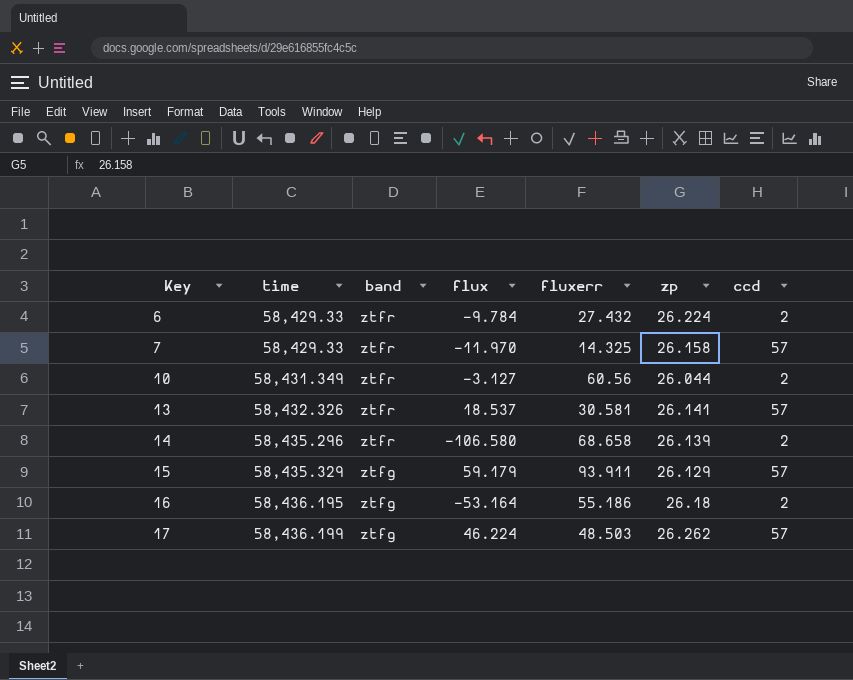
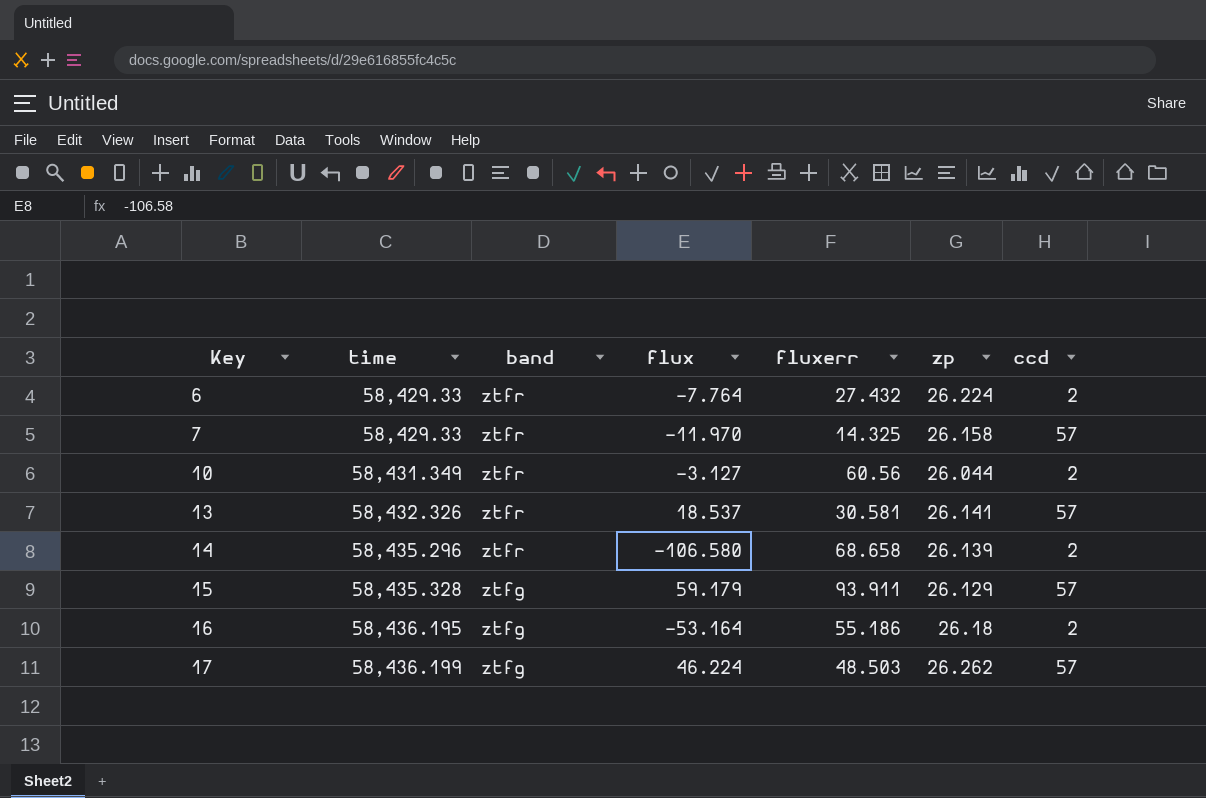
6 | flux: -9.784 -> -7.764
15 | time: 58,435.329 -> 58,435.328

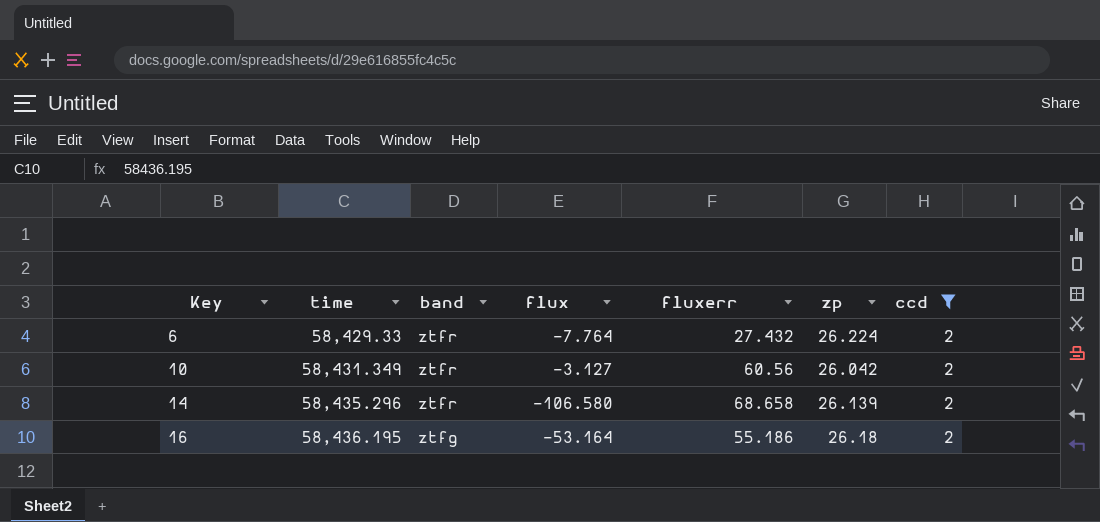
filter: none -> ccd = 2
10 | zp: 26.044 -> 26.042

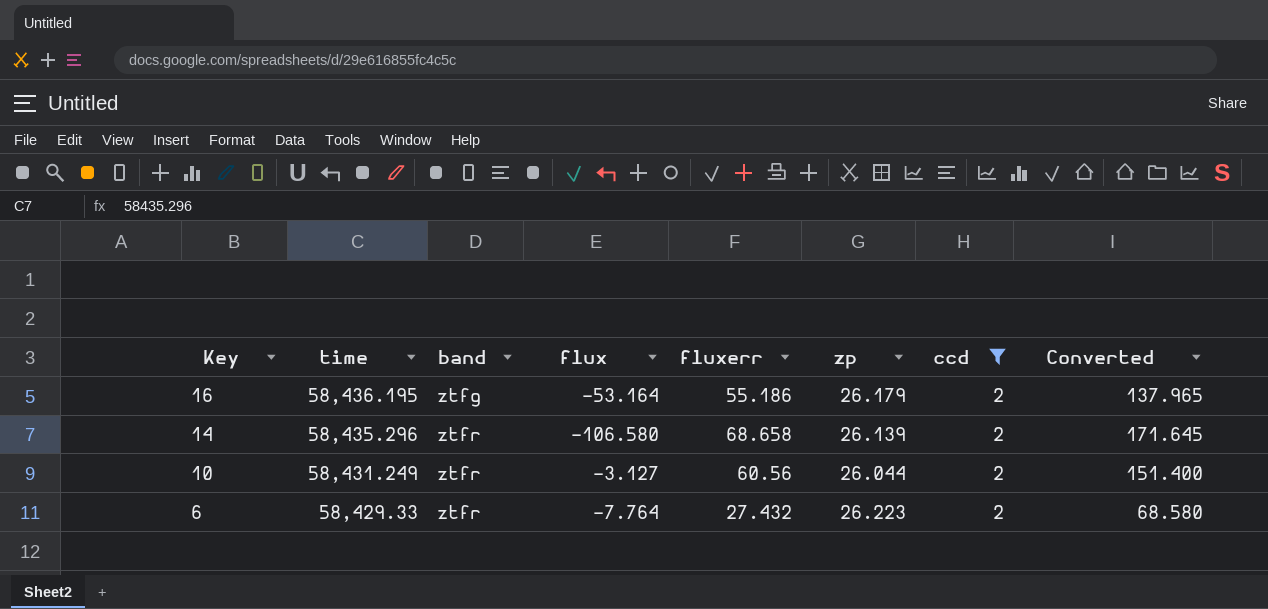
row order: Key ascending -> Key descending
column Converted | formula: none -> [fluxerr] * 2.5
16 | zp: 26.18 -> 26.179
10 | time: 58,431.349 -> 58,431.249
10 | zp: 26.042 -> 26.044
6 | zp: 26.224 -> 26.223

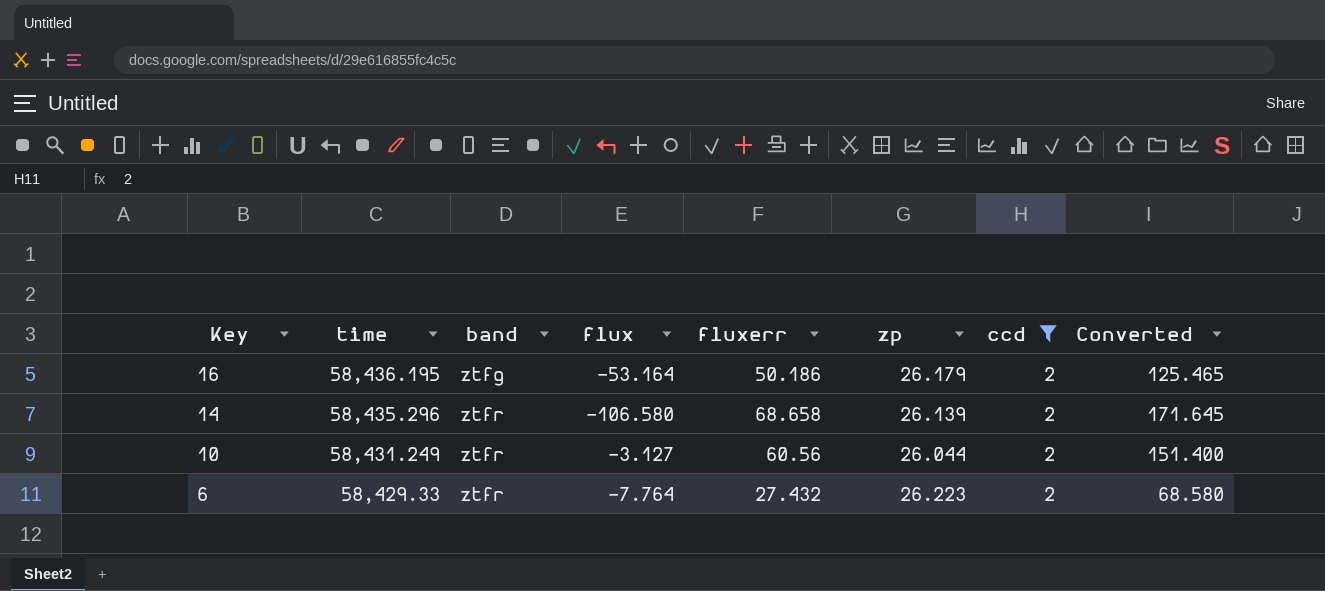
16 | fluxerr: 55.186 -> 50.186
16 | Converted: 137.965 -> 125.465

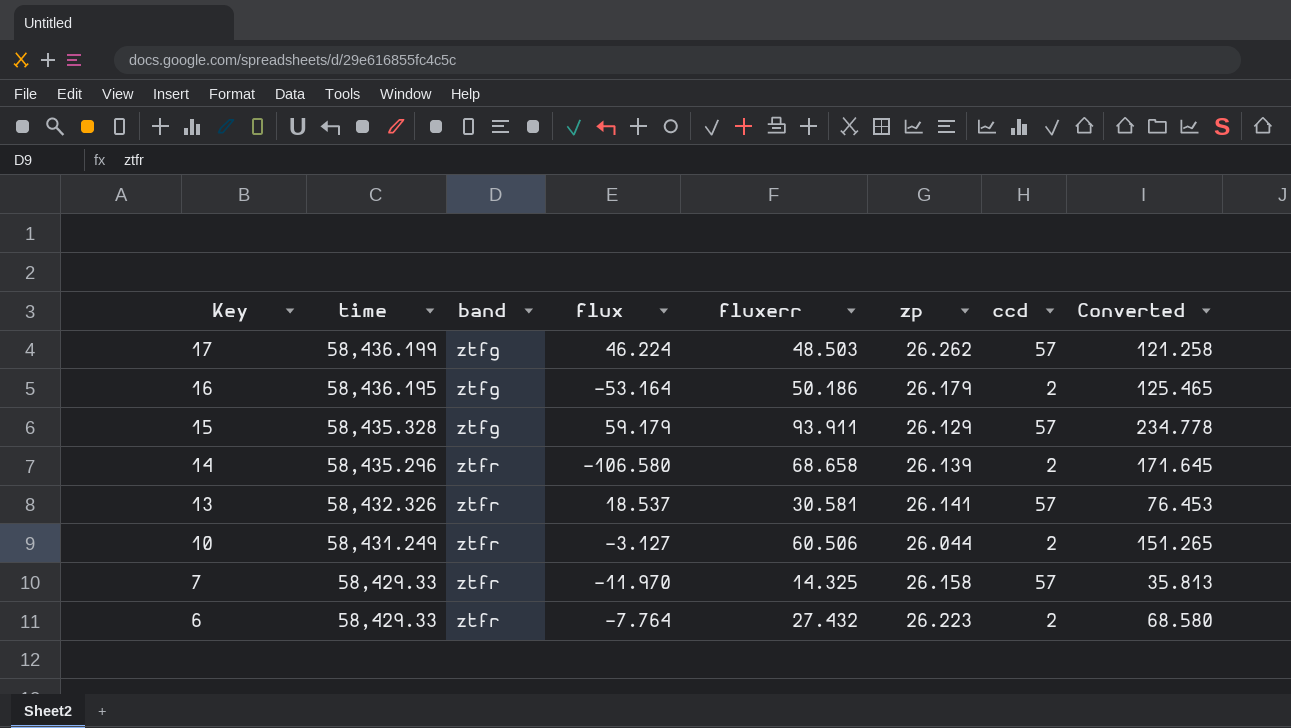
filter: ccd = 2 -> none
10 | fluxerr: 60.56 -> 60.506
10 | Converted: 151.400 -> 151.265

